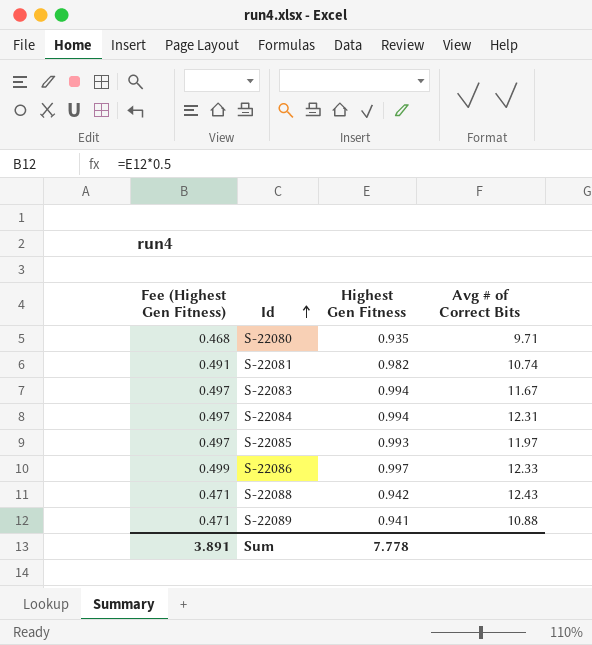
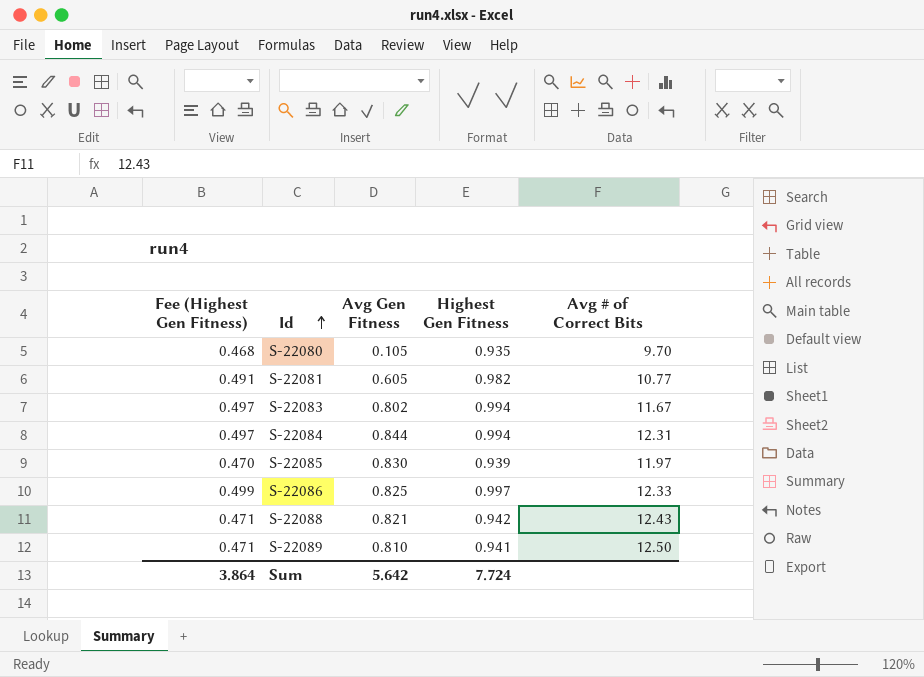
column Avg Gen Fitness | position: none -> 3
S-22080 | Avg # of Correct Bits: 9.71 -> 9.70
S-22081 | Avg # of Correct Bits: 10.74 -> 10.77
S-22085 | Fee (Highest Gen Fitness): 0.497 -> 0.470
S-22085 | Highest Gen Fitness: 0.993 -> 0.939
S-22089 | Avg # of Correct Bits: 10.88 -> 12.50
Sum | Fee (Highest Gen Fitness): 3.891 -> 3.864
Sum | Highest Gen Fitness: 7.778 -> 7.724

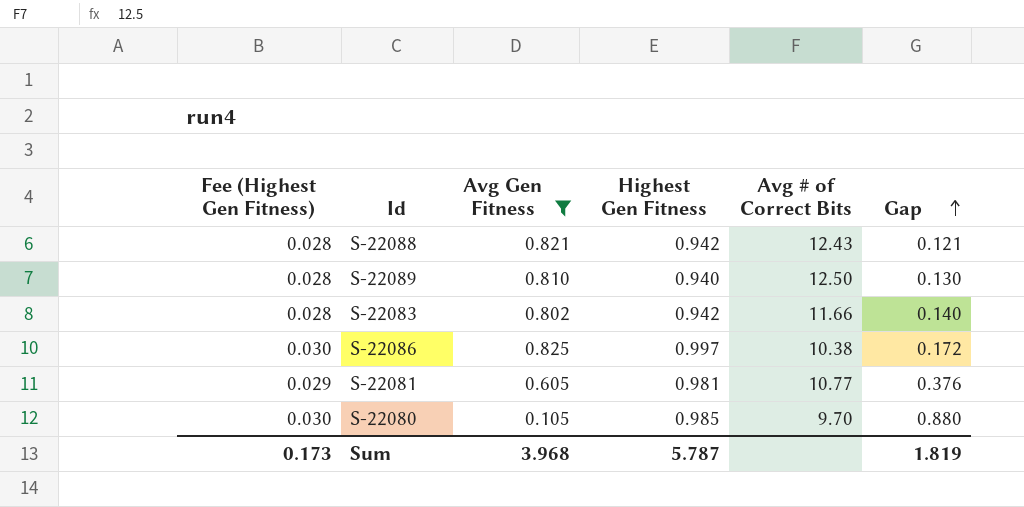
filter: none -> Avg Gen Fitness <= 0.825
row order: Id ascending -> Gap ascending
column Fee (Highest Gen Fitness) | formula: [Highest Gen Fitness] * 0.5 -> [Highest Gen Fitness] * 0.03
column Gap | formula: none -> [Highest Gen Fitness] - [Avg Gen Fitness]
S-22089 | Highest Gen Fitness: 0.941 -> 0.940
S-22083 | Highest Gen Fitness: 0.994 -> 0.942
S-22083 | Avg # of Correct Bits: 11.67 -> 11.66
S-22086 | Avg # of Correct Bits: 12.33 -> 10.38
S-22081 | Highest Gen Fitness: 0.982 -> 0.981
S-22080 | Highest Gen Fitness: 0.935 -> 0.985
Sum | Fee (Highest Gen Fitness): 3.864 -> 0.173
Sum | Avg Gen Fitness: 5.642 -> 3.968
Sum | Highest Gen Fitness: 7.724 -> 5.787

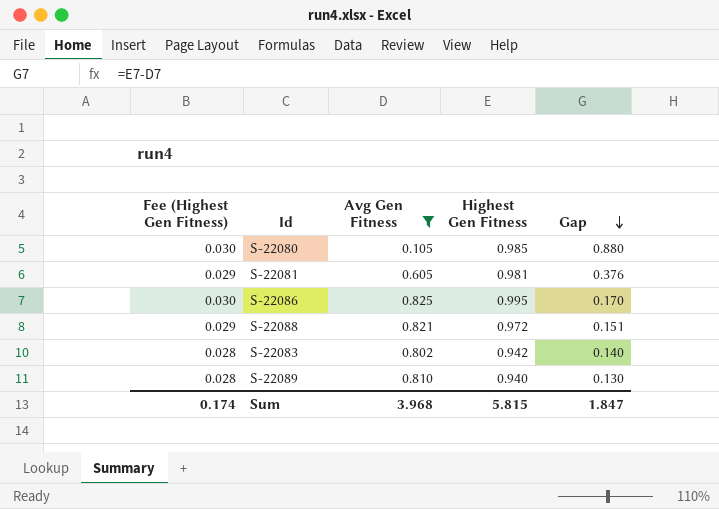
row order: Gap ascending -> Gap descending
column Avg # of Correct Bits | position: 5 -> none
S-22086 | Highest Gen Fitness: 0.997 -> 0.995
S-22086 | Gap: 0.172 -> 0.170
S-22088 | Fee (Highest Gen Fitness): 0.028 -> 0.029
S-22088 | Highest Gen Fitness: 0.942 -> 0.972
S-22088 | Gap: 0.121 -> 0.151
Sum | Fee (Highest Gen Fitness): 0.173 -> 0.174
Sum | Highest Gen Fitness: 5.787 -> 5.815
Sum | Gap: 1.819 -> 1.847

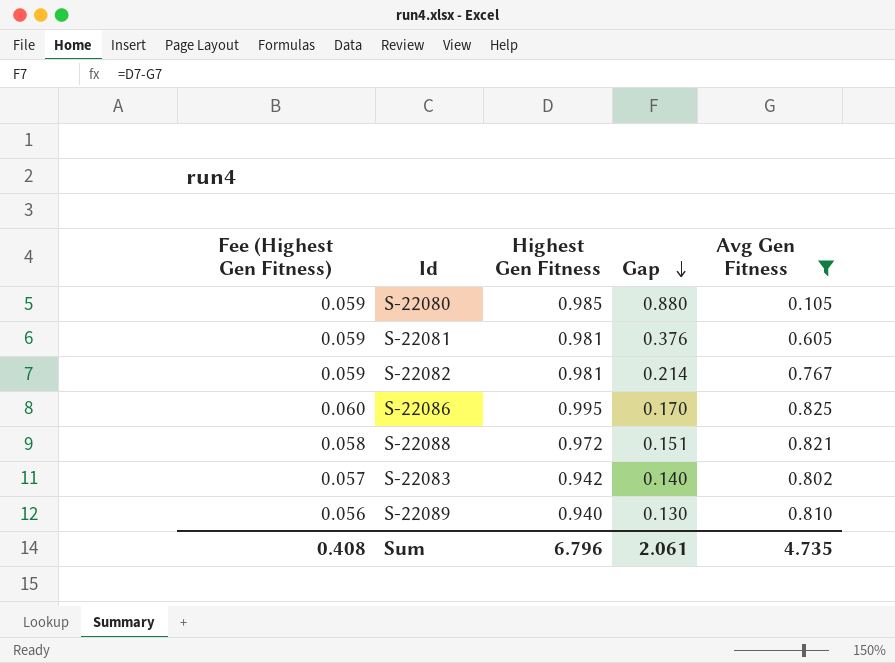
column Fee (Highest Gen Fitness) | formula: [Highest Gen Fitness] * 0.03 -> [Highest Gen Fitness] * 0.06
column Avg Gen Fitness | position: 3 -> 5
row S-22082: none -> 0.059 | 0.981 | 0.214 | 0.767
Sum | Fee (Highest Gen Fitness): 0.174 -> 0.408
Sum | Highest Gen Fitness: 5.815 -> 6.796
Sum | Gap: 1.847 -> 2.061
Sum | Avg Gen Fitness: 3.968 -> 4.735

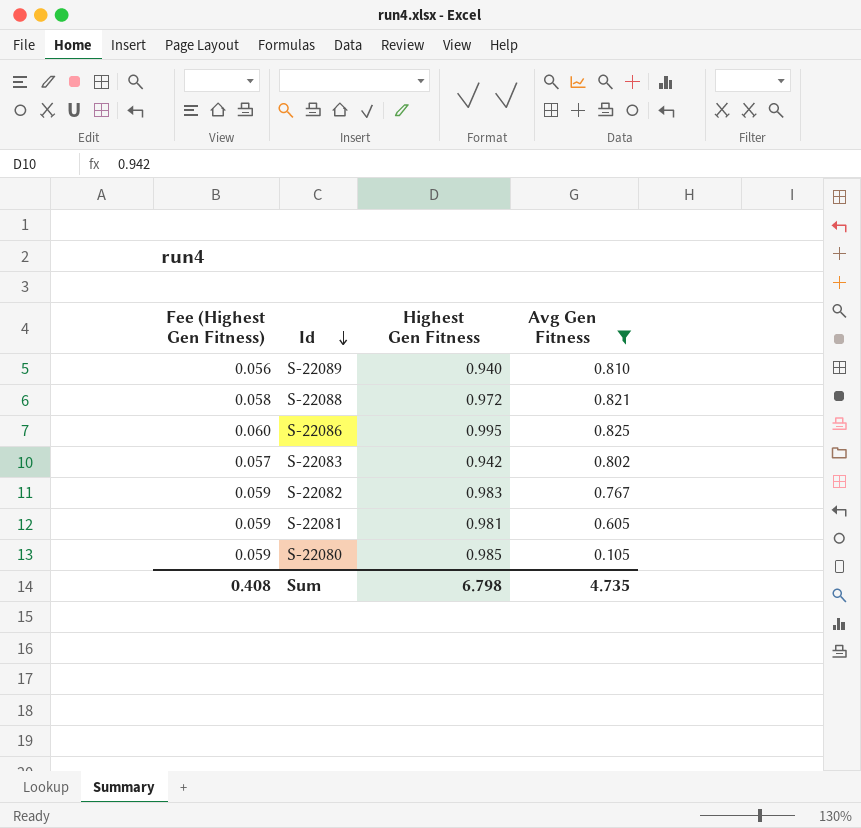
row order: Gap descending -> Id descending
column Gap | formula: [Highest Gen Fitness] - [Avg Gen Fitness] -> none
S-22082 | Highest Gen Fitness: 0.981 -> 0.983
Sum | Highest Gen Fitness: 6.796 -> 6.798

